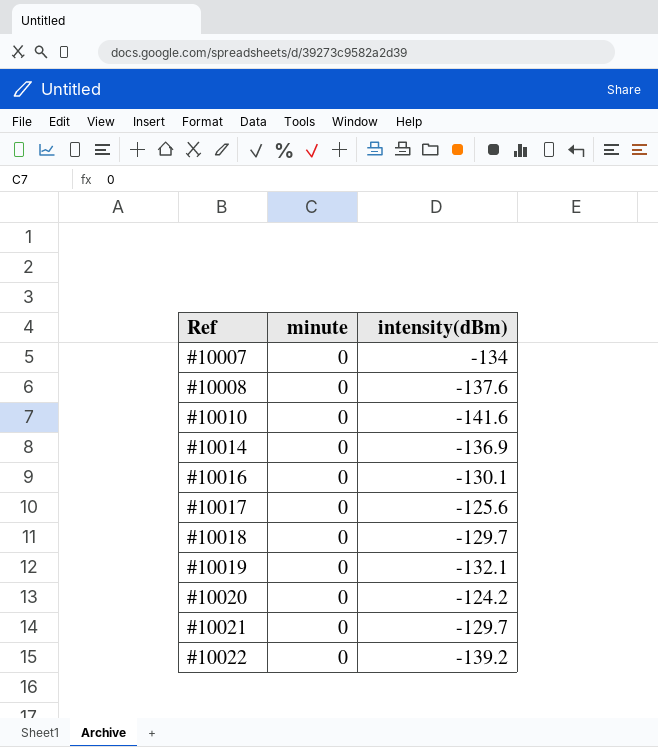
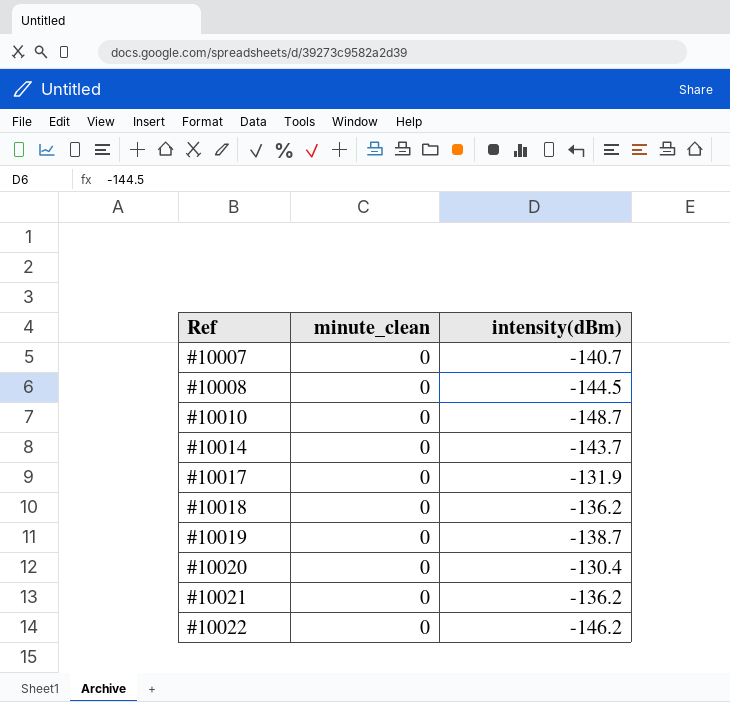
column name: minute -> minute_clean
row #10016: 0 | -130.1 -> none
#10007 | intensity(dBm): -134 -> -140.7
#10008 | intensity(dBm): -137.6 -> -144.5
#10010 | intensity(dBm): -141.6 -> -148.7
#10014 | intensity(dBm): -136.9 -> -143.7
#10017 | intensity(dBm): -125.6 -> -131.9
#10018 | intensity(dBm): -129.7 -> -136.2
#10019 | intensity(dBm): -132.1 -> -138.7
#10020 | intensity(dBm): -124.2 -> -130.4
#10021 | intensity(dBm): -129.7 -> -136.2
#10022 | intensity(dBm): -139.2 -> -146.2

